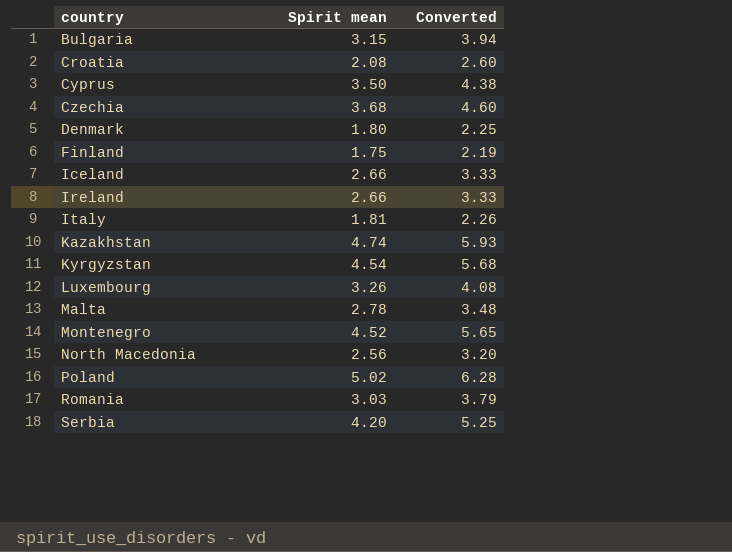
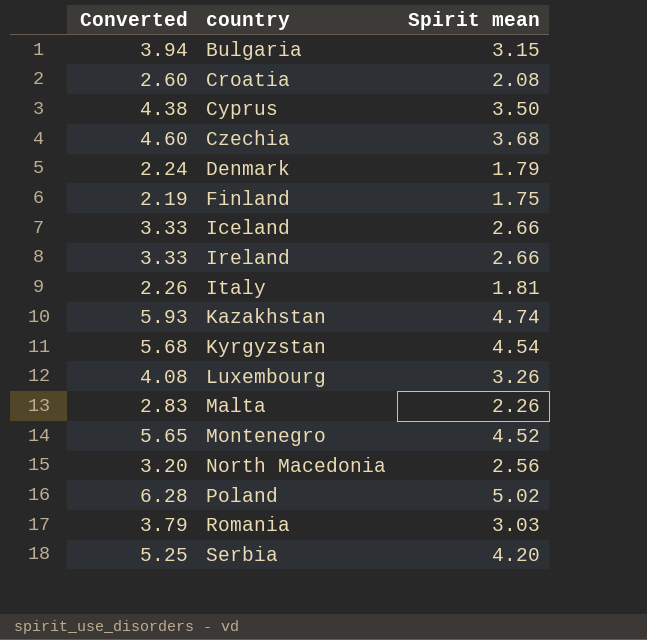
column Converted | position: 3 -> 1
Denmark | Converted: 2.25 -> 2.24
Denmark | Spirit mean: 1.80 -> 1.79
Malta | Converted: 3.48 -> 2.83
Malta | Spirit mean: 2.78 -> 2.26

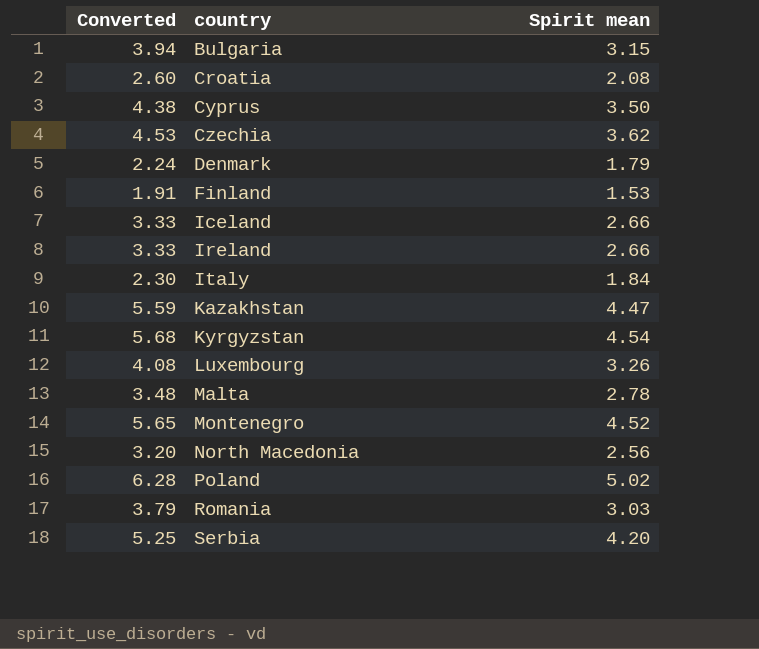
Czechia | Converted: 4.60 -> 4.53
Czechia | Spirit mean: 3.68 -> 3.62
Finland | Converted: 2.19 -> 1.91
Finland | Spirit mean: 1.75 -> 1.53
Italy | Converted: 2.26 -> 2.30
Italy | Spirit mean: 1.81 -> 1.84
Kazakhstan | Converted: 5.93 -> 5.59
Kazakhstan | Spirit mean: 4.74 -> 4.47
Malta | Converted: 2.83 -> 3.48
Malta | Spirit mean: 2.26 -> 2.78

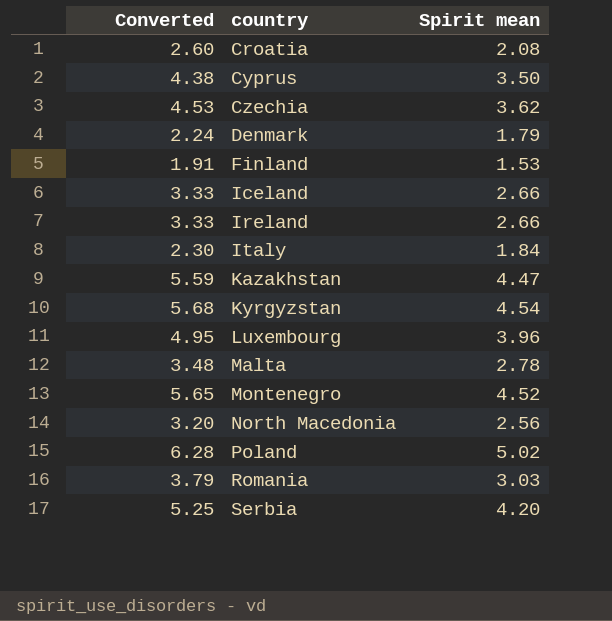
row Bulgaria: 3.94 | 3.15 -> none
Luxembourg | Converted: 4.08 -> 4.95
Luxembourg | Spirit mean: 3.26 -> 3.96

